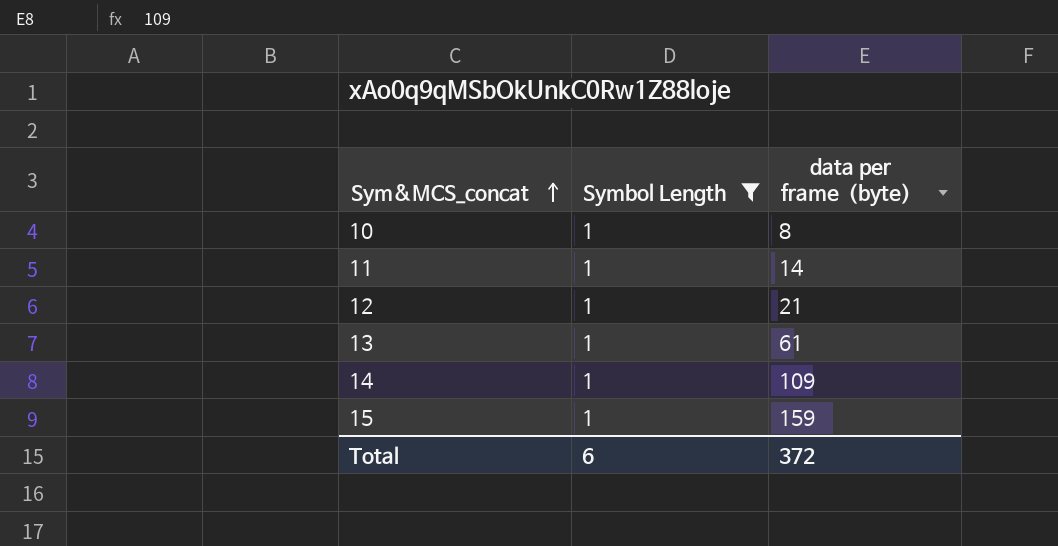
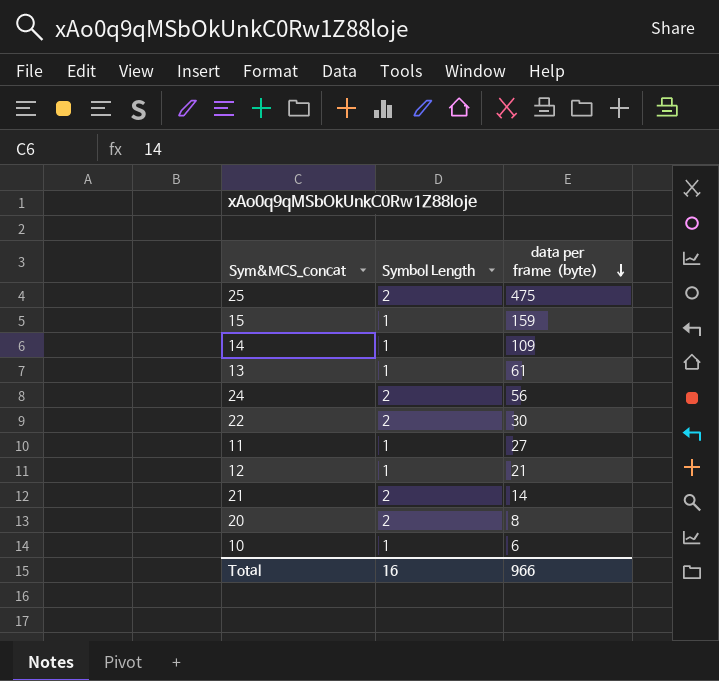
filter: Symbol Length = 1 -> none
row order: Sym&MCS_concat ascending -> data per frame（byte） descending
11 | data per frame（byte）: 14 -> 27
10 | data per frame（byte）: 8 -> 6
Total | Symbol Length: 6 -> 16
Total | data per frame（byte）: 372 -> 966

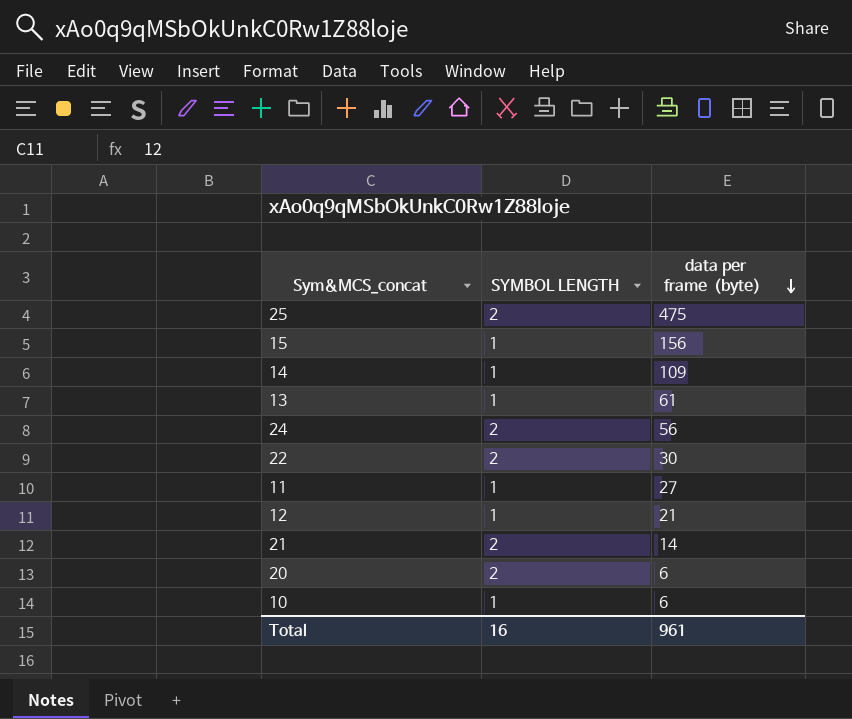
column name: Symbol Length -> SYMBOL LENGTH
15 | data per frame（byte）: 159 -> 156
20 | data per frame（byte）: 8 -> 6
Total | data per frame（byte）: 966 -> 961

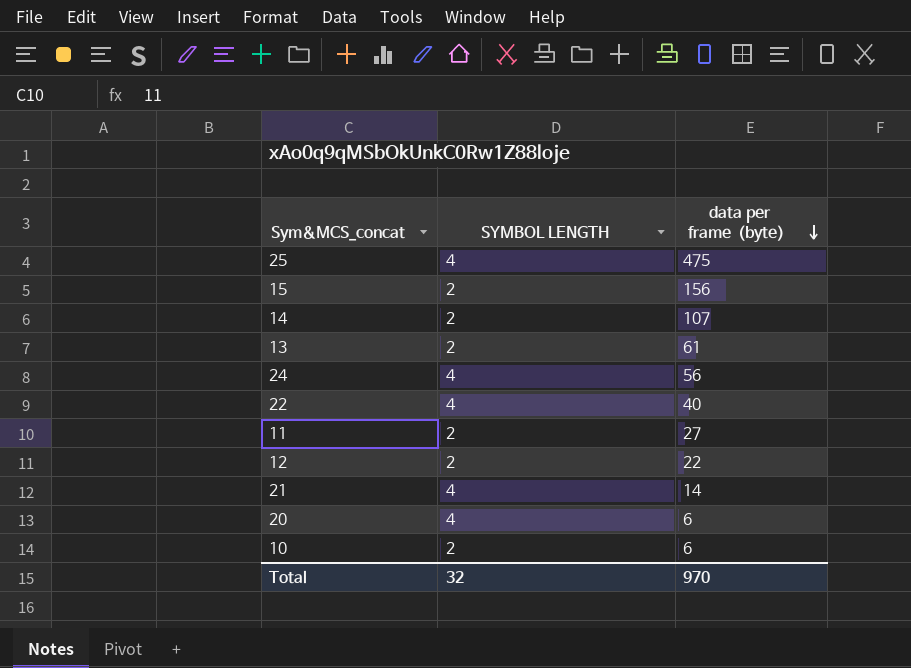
25 | SYMBOL LENGTH: 2 -> 4
15 | SYMBOL LENGTH: 1 -> 2
14 | SYMBOL LENGTH: 1 -> 2
14 | data per frame（byte）: 109 -> 107
13 | SYMBOL LENGTH: 1 -> 2
24 | SYMBOL LENGTH: 2 -> 4
22 | SYMBOL LENGTH: 2 -> 4
22 | data per frame（byte）: 30 -> 40
11 | SYMBOL LENGTH: 1 -> 2
12 | SYMBOL LENGTH: 1 -> 2
12 | data per frame（byte）: 21 -> 22
21 | SYMBOL LENGTH: 2 -> 4
20 | SYMBOL LENGTH: 2 -> 4
10 | SYMBOL LENGTH: 1 -> 2
Total | SYMBOL LENGTH: 16 -> 32
Total | data per frame（byte）: 961 -> 970

